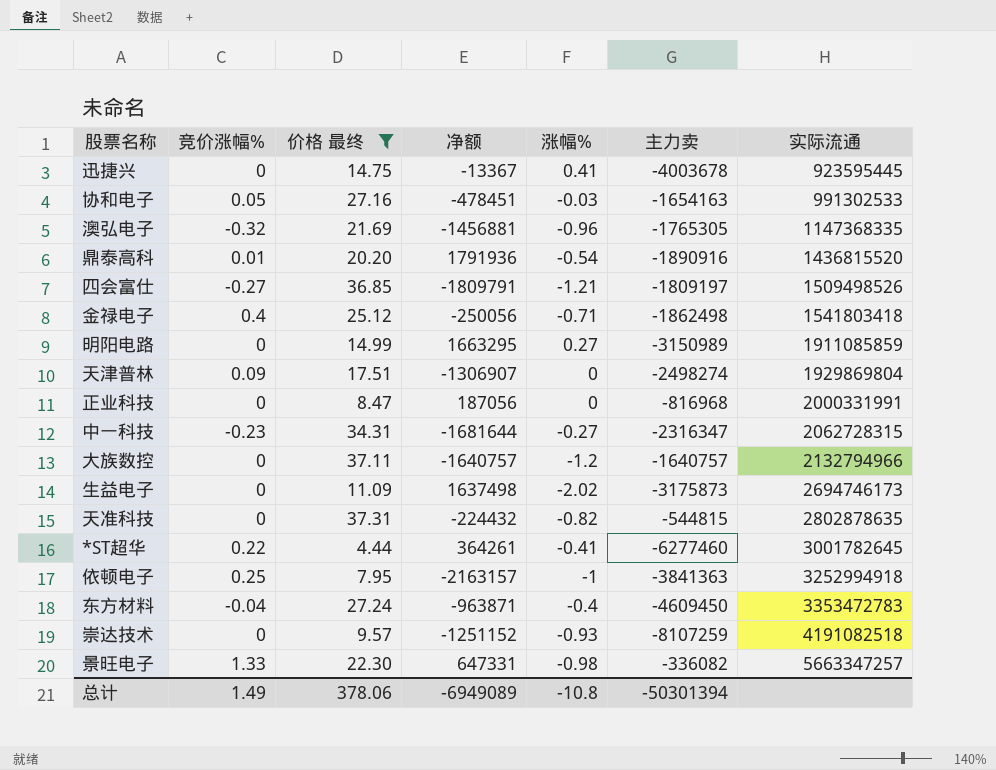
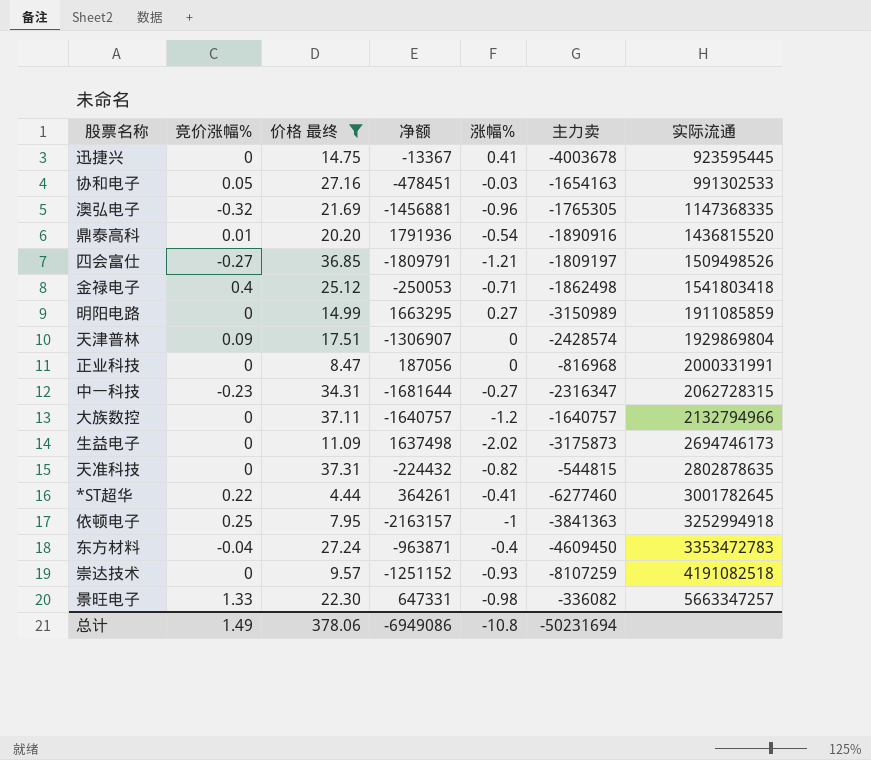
金禄电子 | 净额: -250056 -> -250053
天津普林 | 主力卖: -2498274 -> -2428574
总计 | 净额: -6949089 -> -6949086
总计 | 主力卖: -50301394 -> -50231694

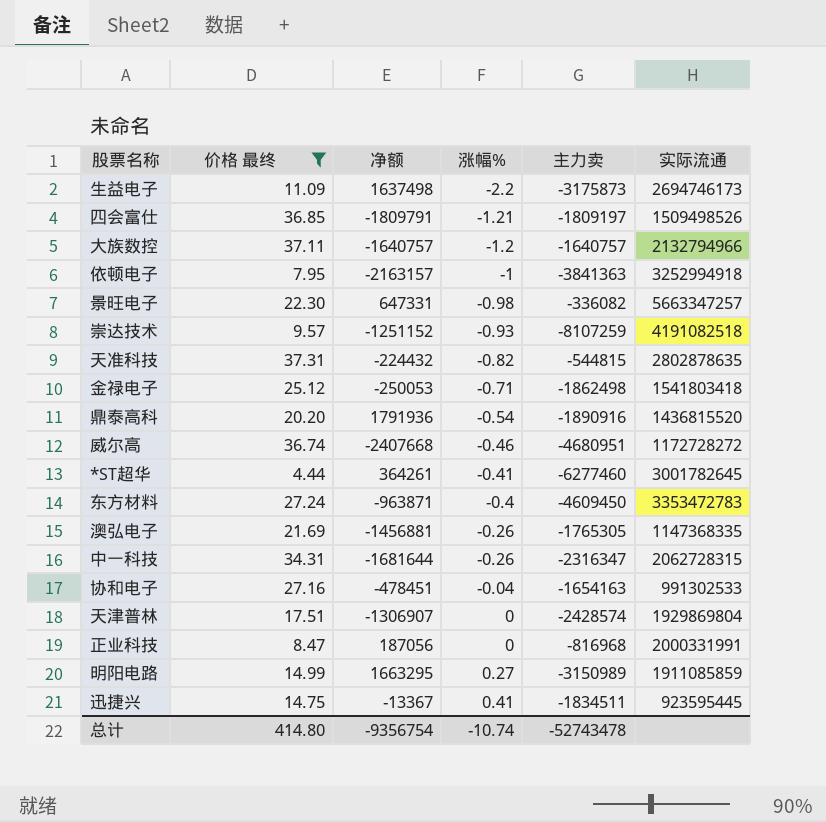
row order: 实际流通 ascending -> 涨幅% ascending
column 竞价涨幅% | position: 2 -> none
生益电子 | 涨幅%: -2.02 -> -2.2
row 威尔高: none -> 36.74 | -2407668 | -0.46 | -4680951 | 1172728272
澳弘电子 | 涨幅%: -0.96 -> -0.26
中一科技 | 涨幅%: -0.27 -> -0.26
协和电子 | 涨幅%: -0.03 -> -0.04
迅捷兴 | 主力卖: -4003678 -> -1834511
总计 | 价格 最终: 378.06 -> 414.80
总计 | 净额: -6949086 -> -9356754
总计 | 涨幅%: -10.8 -> -10.74
总计 | 主力卖: -50231694 -> -52743478

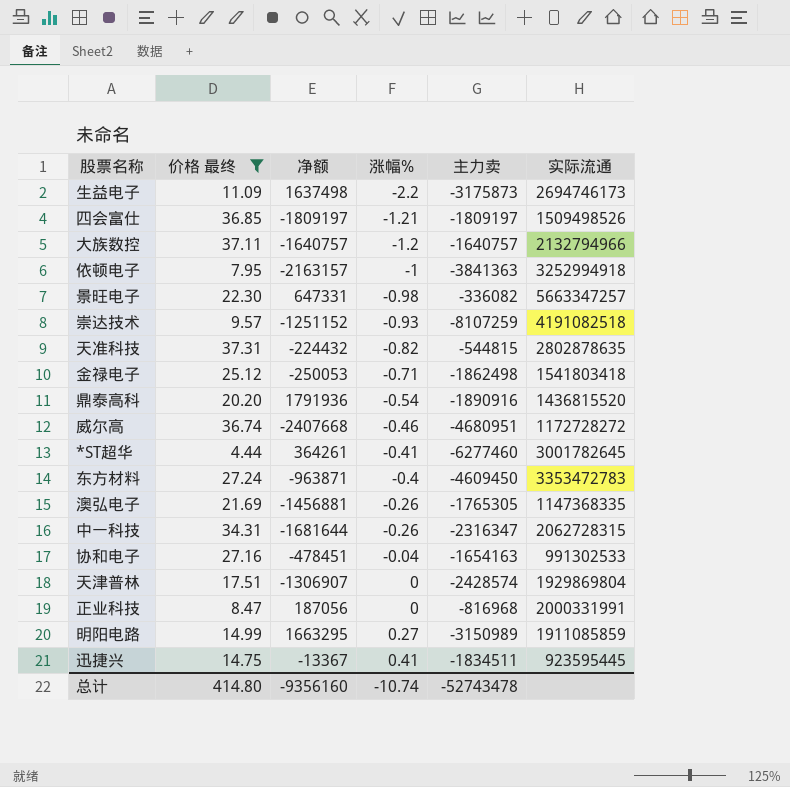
四会富仕 | 净额: -1809791 -> -1809197
总计 | 净额: -9356754 -> -9356160

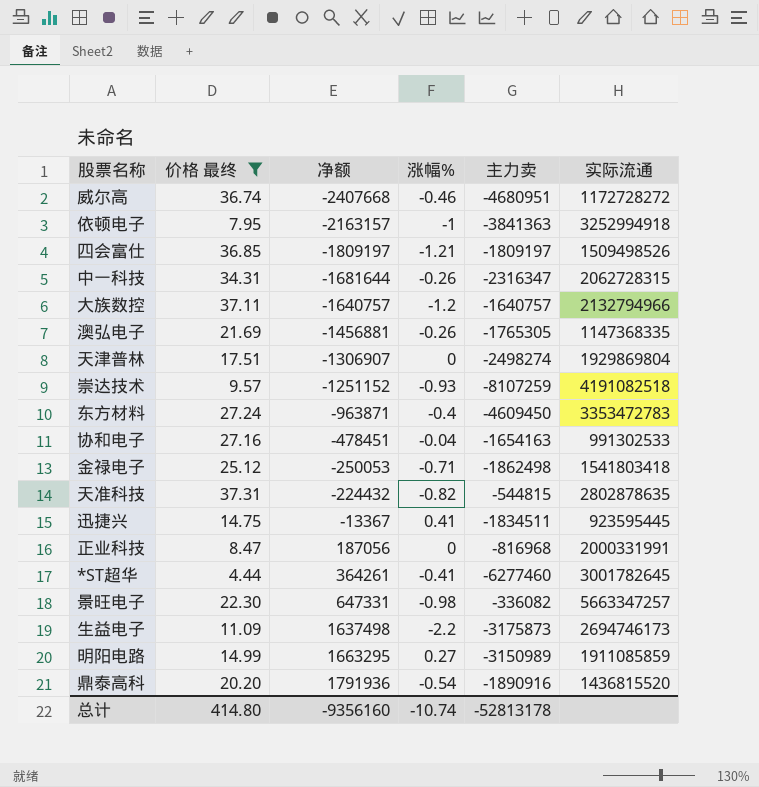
row order: 涨幅% ascending -> 净额 ascending
天津普林 | 主力卖: -2428574 -> -2498274
总计 | 主力卖: -52743478 -> -52813178

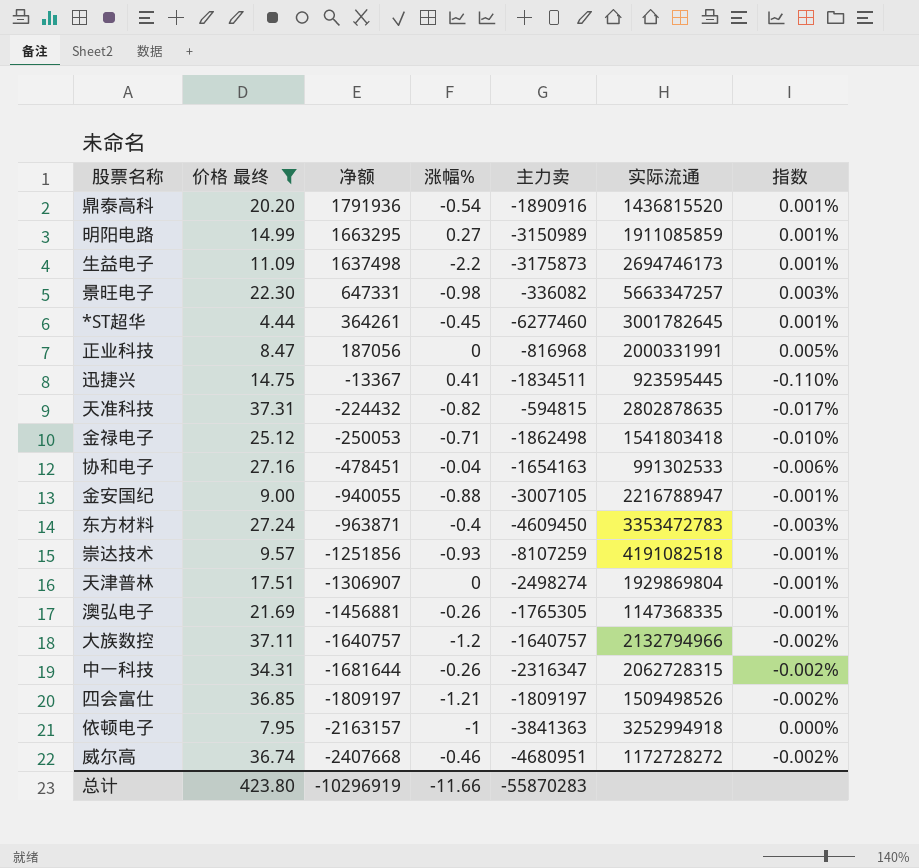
row order: 净额 ascending -> 净额 descending
column 指数 | formula: none -> [价格 最终] / [净额]
*ST超华 | 涨幅%: -0.41 -> -0.45
天准科技 | 主力卖: -544815 -> -594815
row 金安国纪: none -> 9.00 | -940055 | -0.88 | -3007105 | 2216788947 | -0.001%
崇达技术 | 净额: -1251152 -> -1251856
总计 | 价格 最终: 414.80 -> 423.80
总计 | 净额: -9356160 -> -10296919
总计 | 涨幅%: -10.74 -> -11.66
总计 | 主力卖: -52813178 -> -55870283

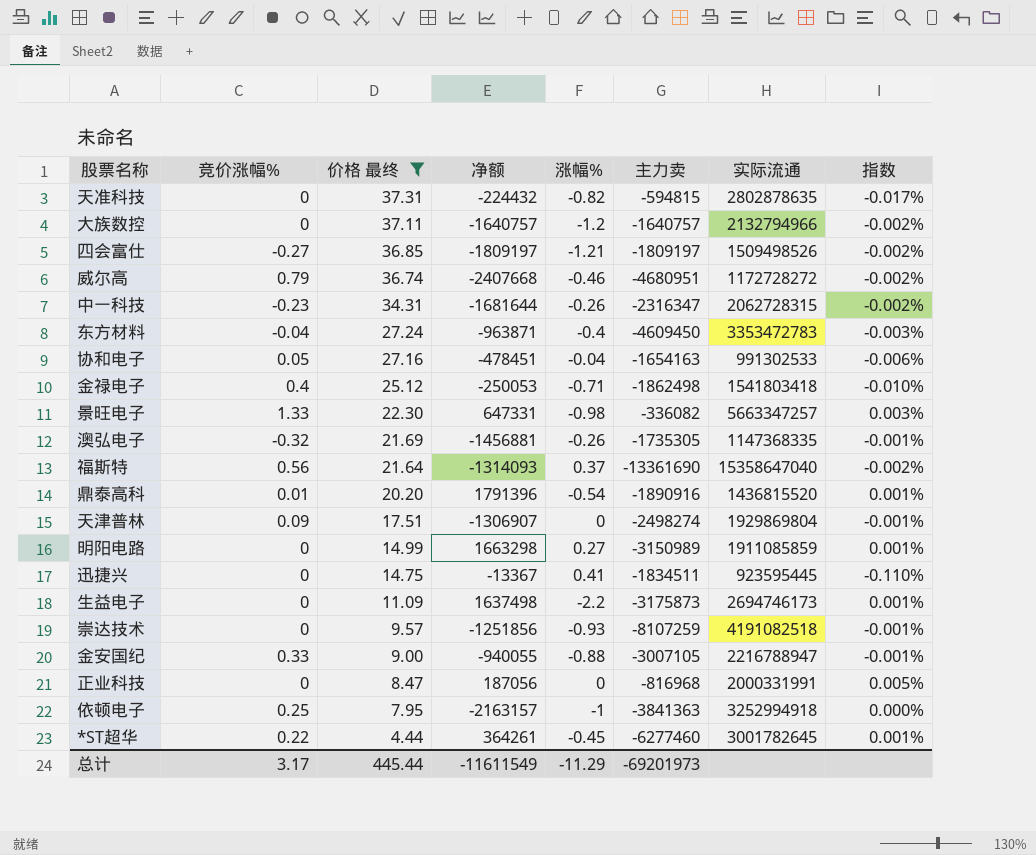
row order: 净额 descending -> 价格 最终 descending
column 竞价涨幅% | position: none -> 2
澳弘电子 | 主力卖: -1765305 -> -1735305
row 福斯特: none -> 0.56 | 21.64 | -1314093 | 0.37 | -13361690 | 15358647040 | -0.002%
鼎泰高科 | 净额: 1791936 -> 1791396
明阳电路 | 净额: 1663295 -> 1663298
总计 | 价格 最终: 423.80 -> 445.44
总计 | 净额: -10296919 -> -11611549
总计 | 涨幅%: -11.66 -> -11.29
总计 | 主力卖: -55870283 -> -69201973

